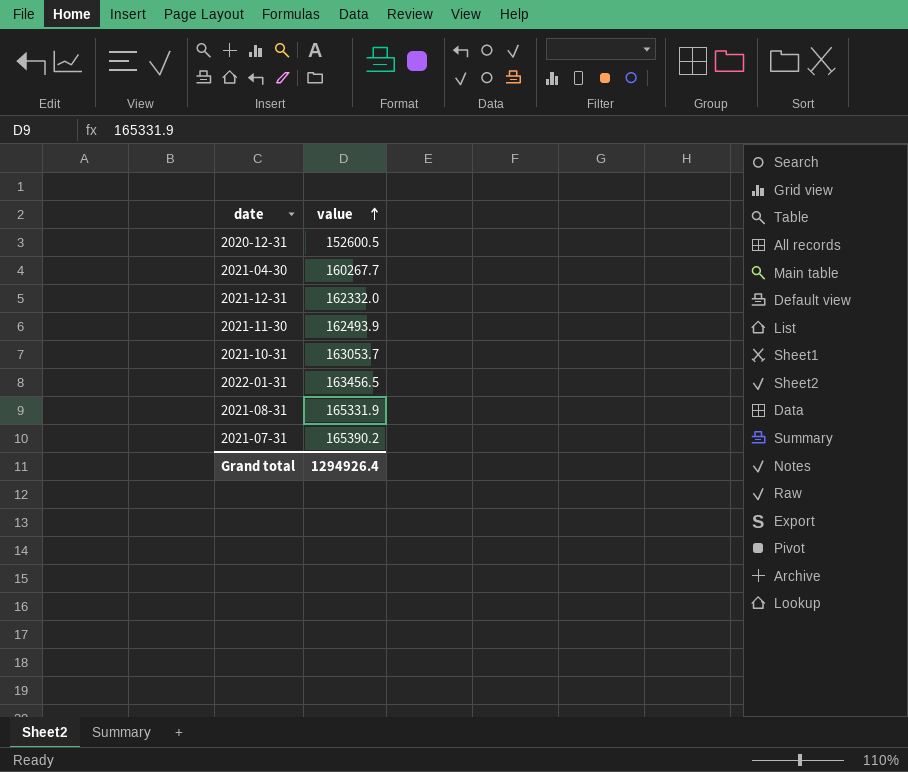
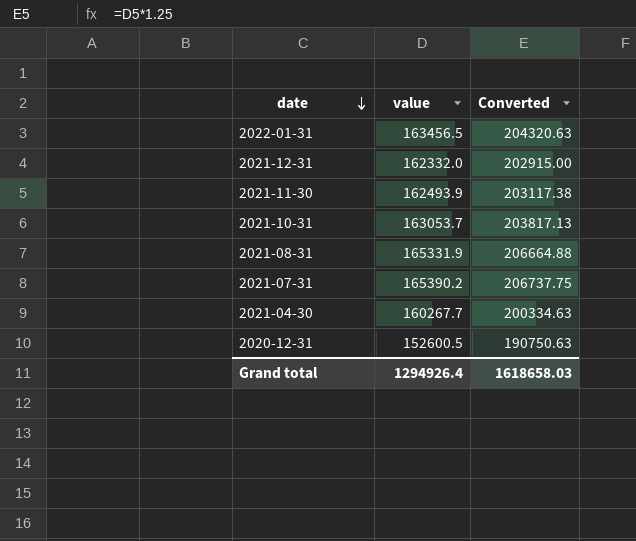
row order: value ascending -> date descending
column Converted | formula: none -> [value] * 1.25

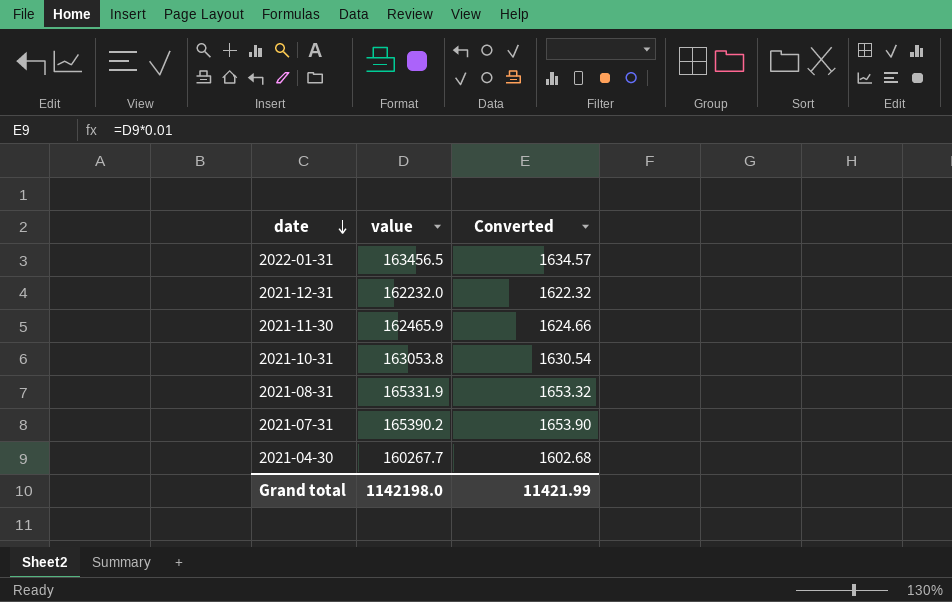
column Converted | formula: [value] * 1.25 -> [value] * 0.01
row 2020-12-31: 152600.5 | 190750.63 -> none
2021-12-31 | value: 162332.0 -> 162232.0
2021-11-30 | value: 162493.9 -> 162465.9
2021-10-31 | value: 163053.7 -> 163053.8
Grand total | value: 1294926.4 -> 1142198.0
Grand total | Converted: 1618658.03 -> 11421.99

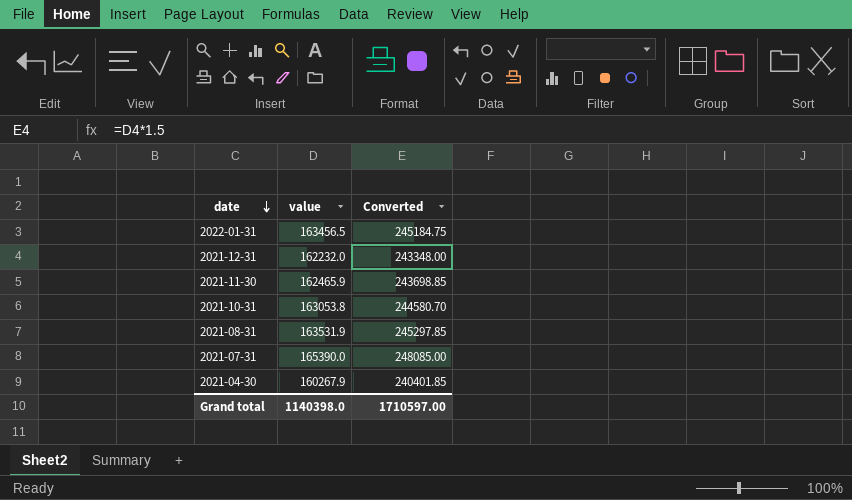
column Converted | formula: [value] * 0.01 -> [value] * 1.5
2021-08-31 | value: 165331.9 -> 163531.9
2021-07-31 | value: 165390.2 -> 165390.0
2021-04-30 | value: 160267.7 -> 160267.9
Grand total | value: 1142198.0 -> 1140398.0
Grand total | Converted: 11421.99 -> 1710597.00

